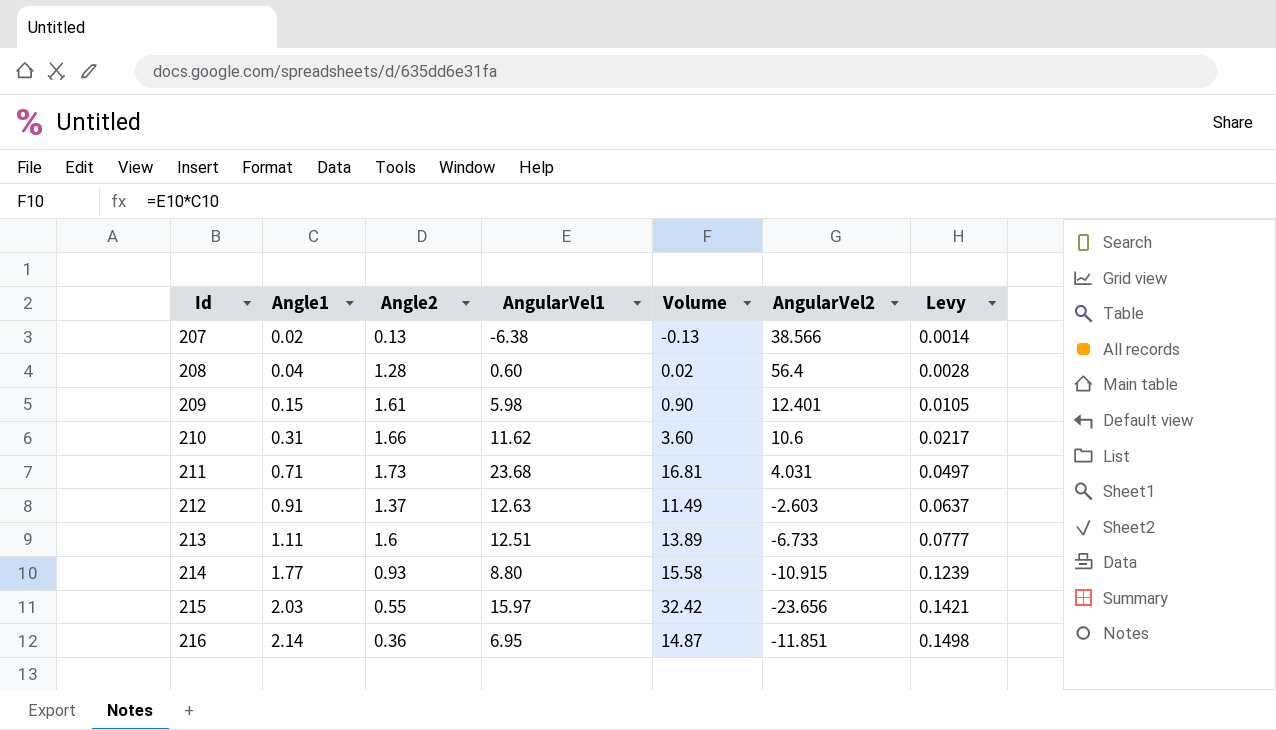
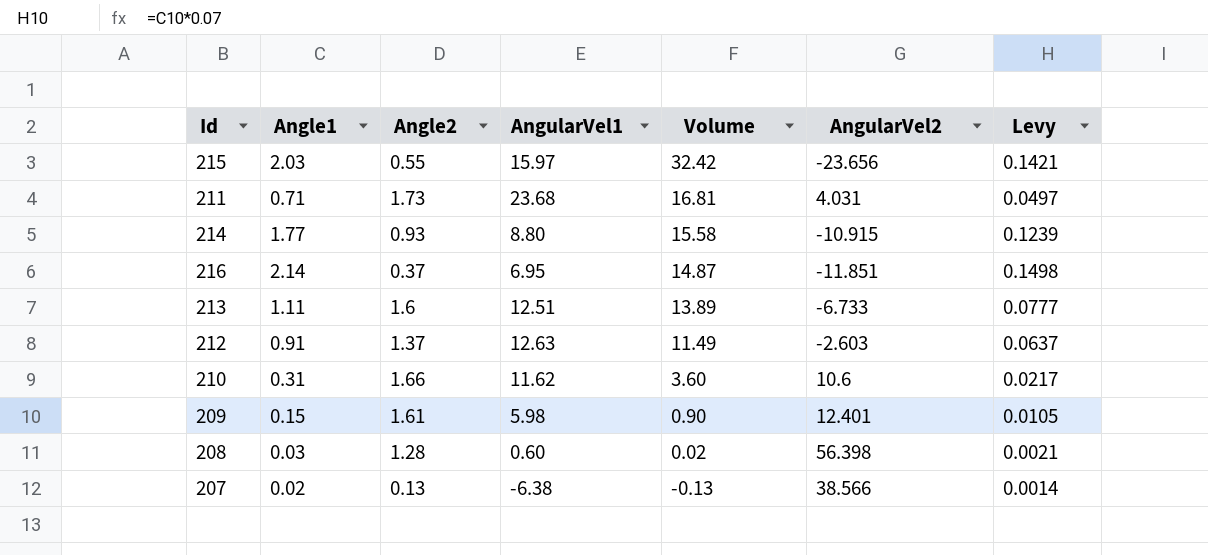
row order: Id ascending -> Volume descending
216 | Angle2: 0.36 -> 0.37
208 | Angle1: 0.04 -> 0.03
208 | AngularVel2: 56.4 -> 56.398
208 | Levy: 0.0028 -> 0.0021

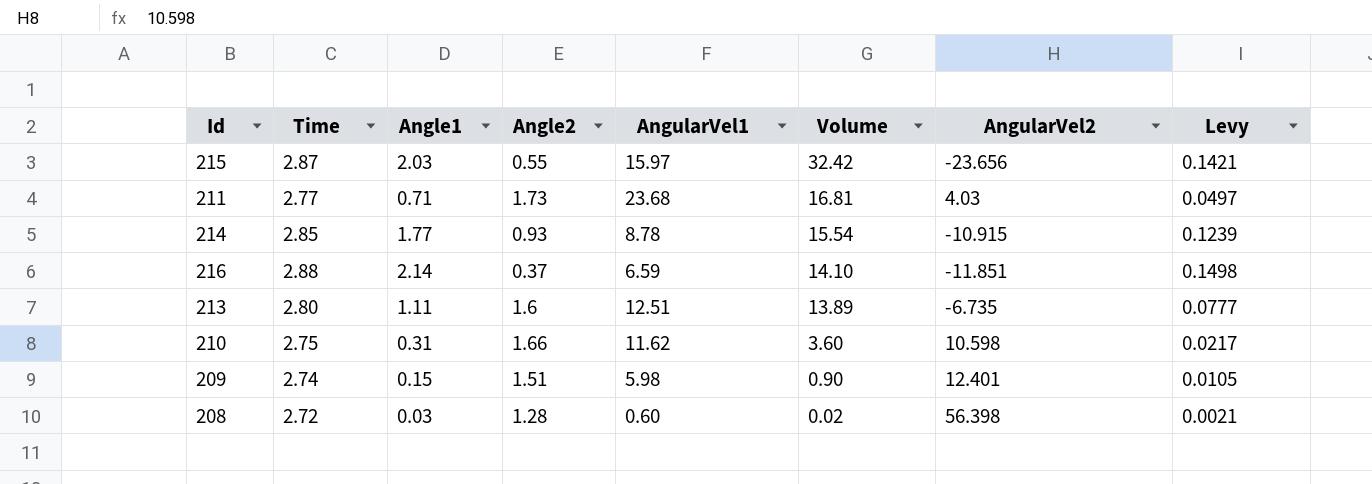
column Time | position: none -> 2
row 212: 0.91 | 1.37 | 12.63 | 11.49 | -2.603 | 0.0637 -> none
row 207: 0.02 | 0.13 | -6.38 | -0.13 | 38.566 | 0.0014 -> none
211 | AngularVel2: 4.031 -> 4.03
214 | AngularVel1: 8.80 -> 8.78
214 | Volume: 15.58 -> 15.54
216 | AngularVel1: 6.95 -> 6.59
216 | Volume: 14.87 -> 14.10
213 | AngularVel2: -6.733 -> -6.735
210 | AngularVel2: 10.6 -> 10.598
209 | Angle2: 1.61 -> 1.51

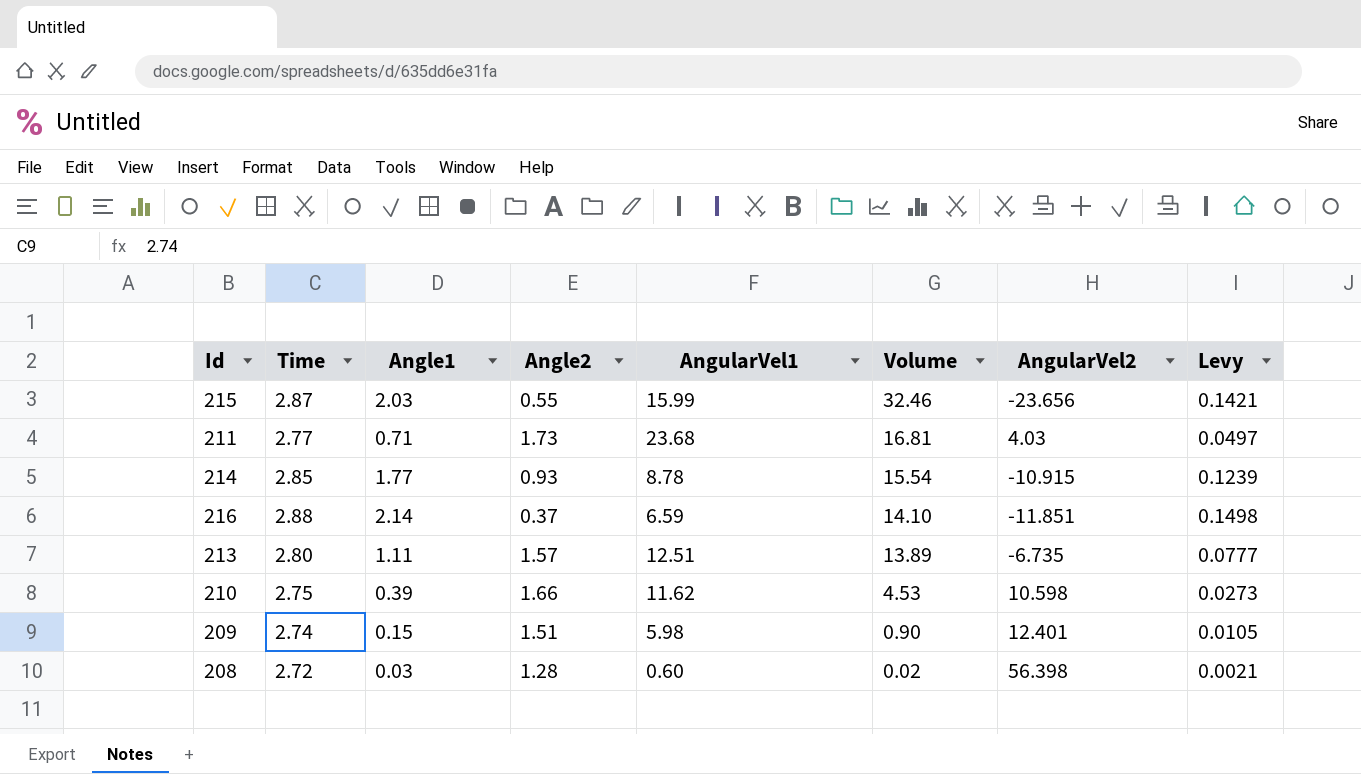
215 | AngularVel1: 15.97 -> 15.99
215 | Volume: 32.42 -> 32.46
213 | Angle2: 1.6 -> 1.57
210 | Angle1: 0.31 -> 0.39
210 | Volume: 3.60 -> 4.53
210 | Levy: 0.0217 -> 0.0273

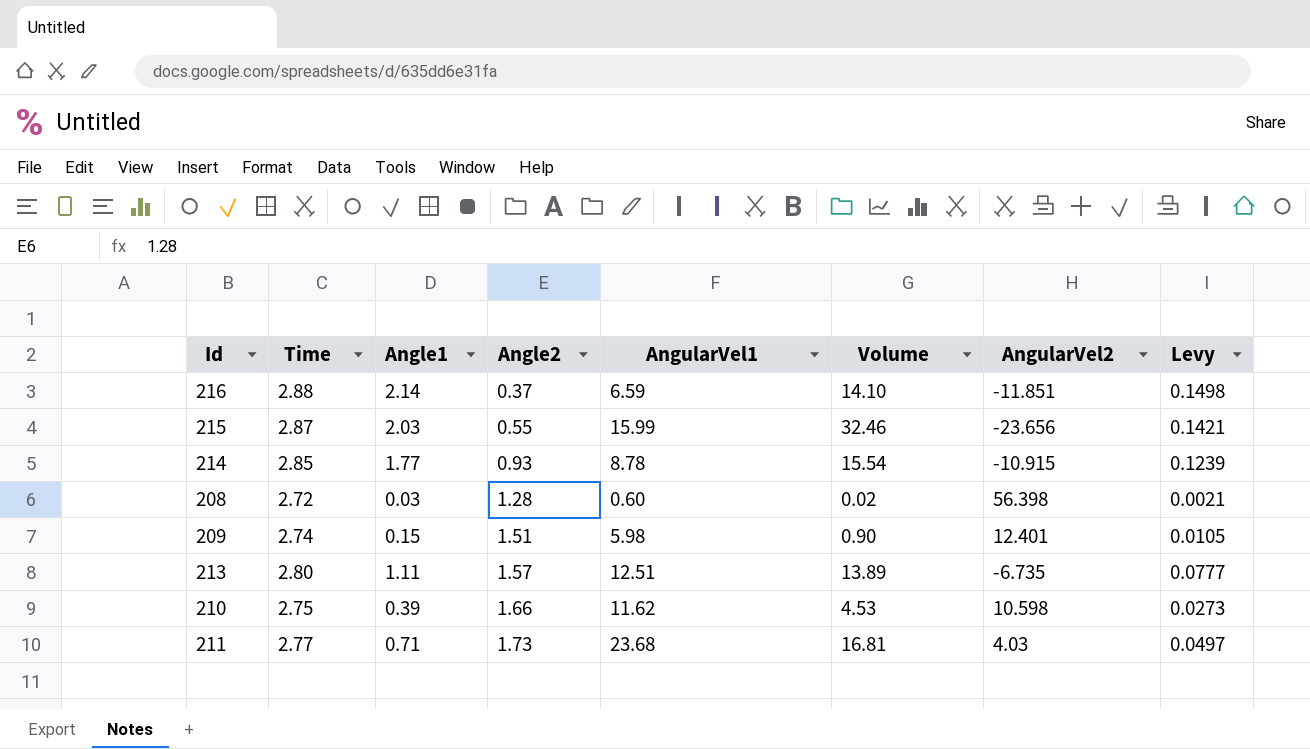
row order: Volume descending -> Angle2 ascending

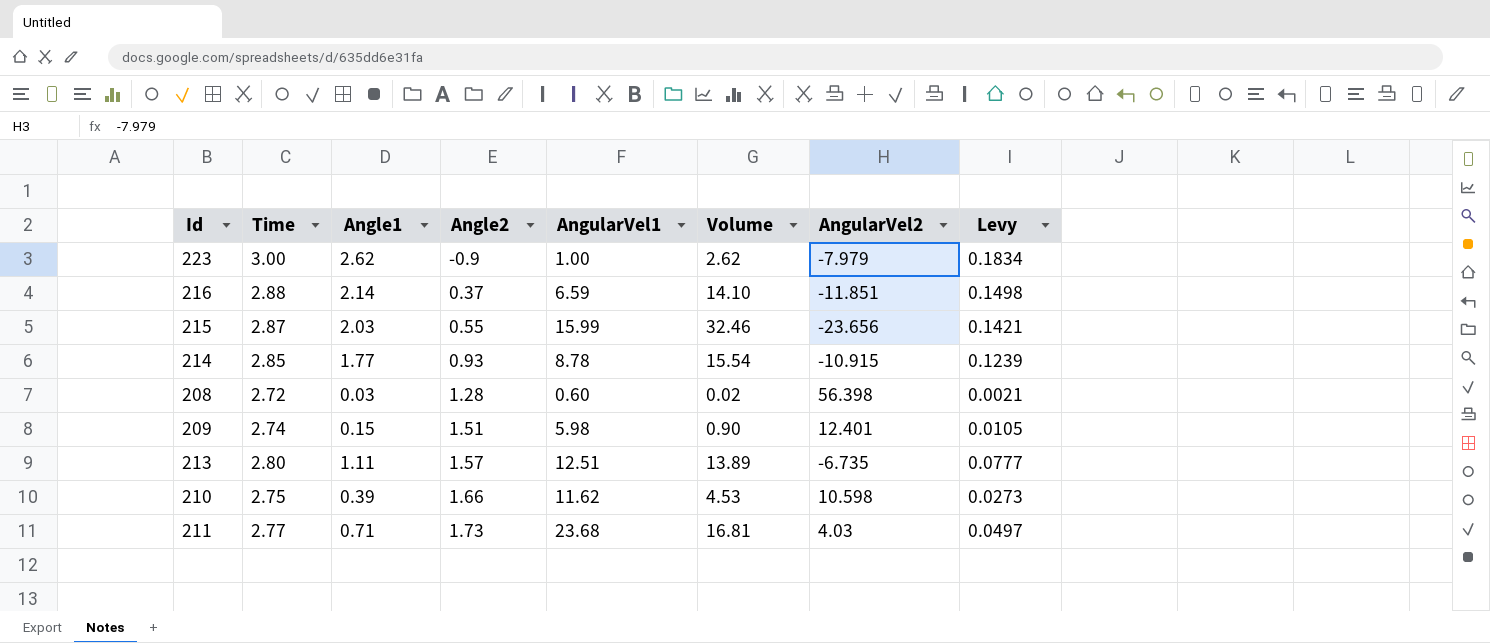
row 223: none -> 3.00 | 2.62 | -0.9 | 1.00 | 2.62 | -7.979 | 0.1834

